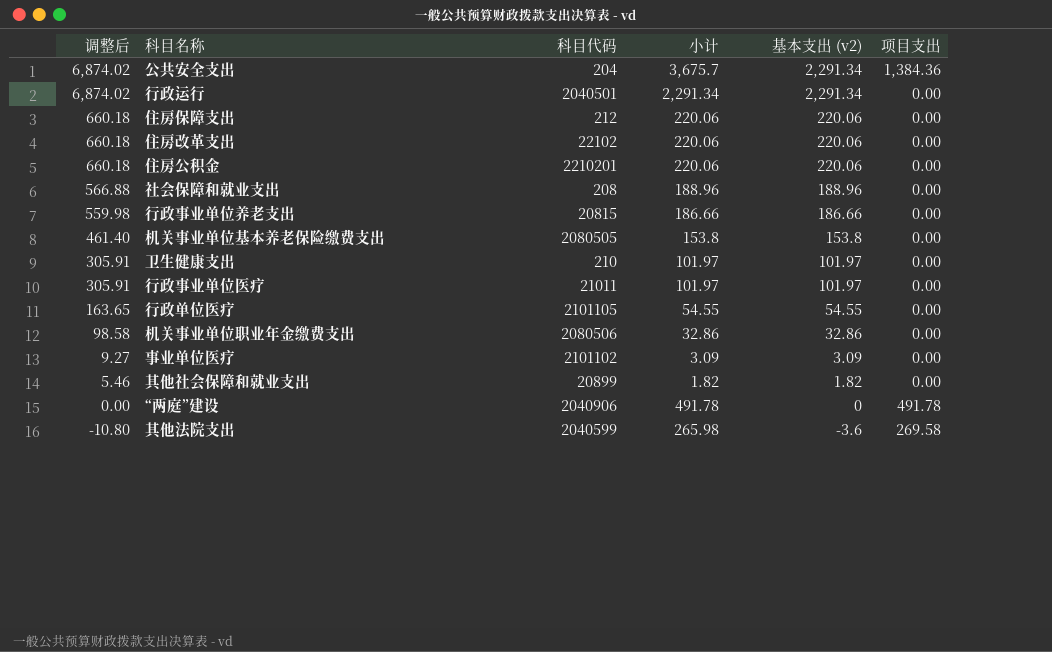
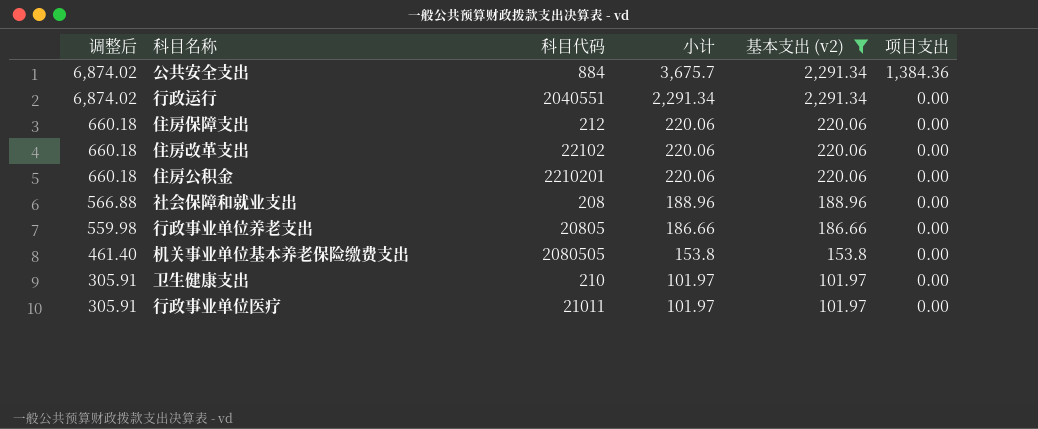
filter: none -> 基本支出 (v2) >= 101.97
公共安全支出 | 科目代码: 204 -> 884
行政运行 | 科目代码: 2040501 -> 2040551
行政事业单位养老支出 | 科目代码: 20815 -> 20805

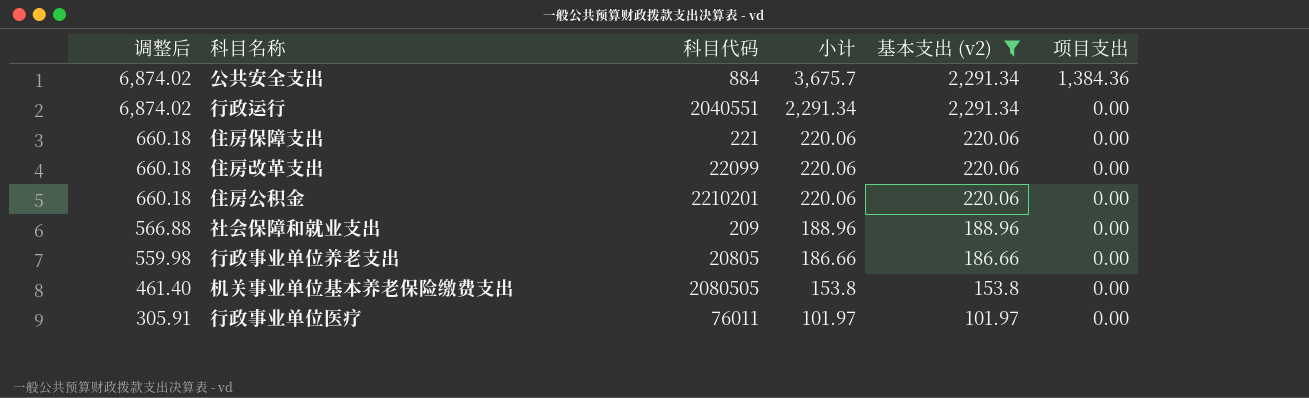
row 卫生健康支出: 305.91 | 210 | 101.97 | 101.97 | 0.00 -> none
住房保障支出 | 科目代码: 212 -> 221
住房改革支出 | 科目代码: 22102 -> 22099
社会保障和就业支出 | 科目代码: 208 -> 209
行政事业单位医疗 | 科目代码: 21011 -> 76011

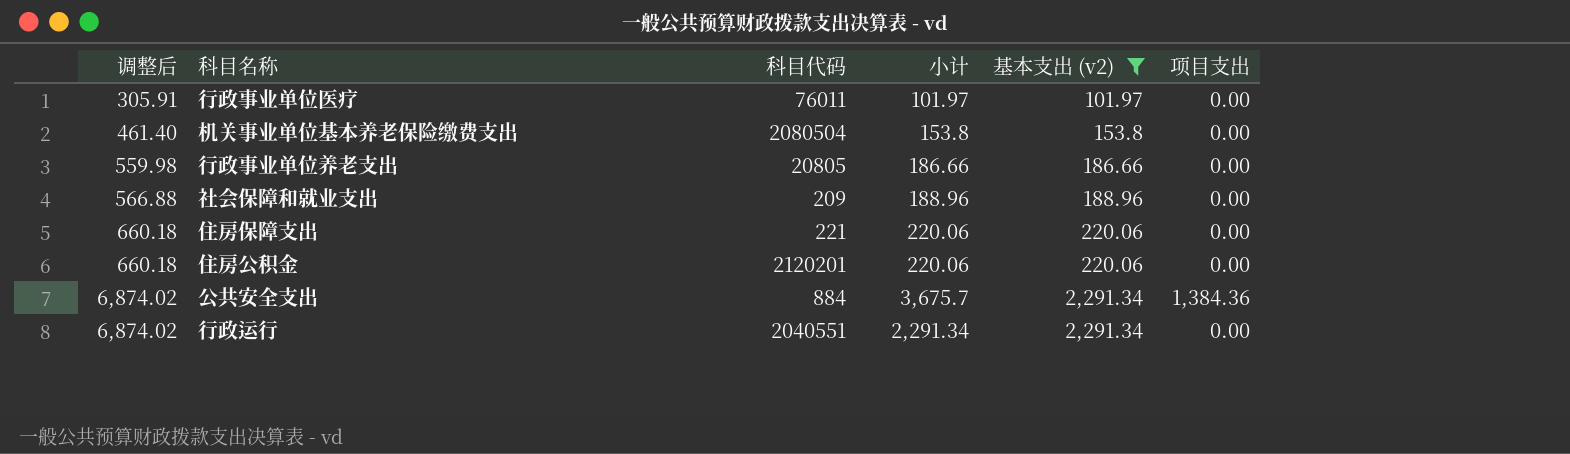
row order: 调整后 descending -> 调整后 ascending
row 住房改革支出: 660.18 | 22099 | 220.06 | 220.06 | 0.00 -> none
机关事业单位基本养老保险缴费支出 | 科目代码: 2080505 -> 2080504
住房公积金 | 科目代码: 2210201 -> 2120201

